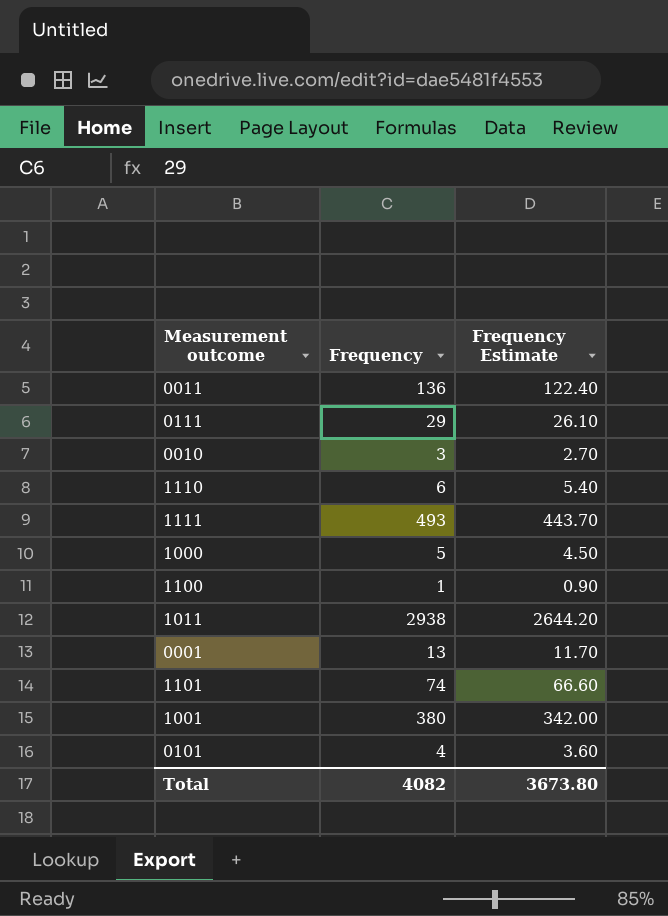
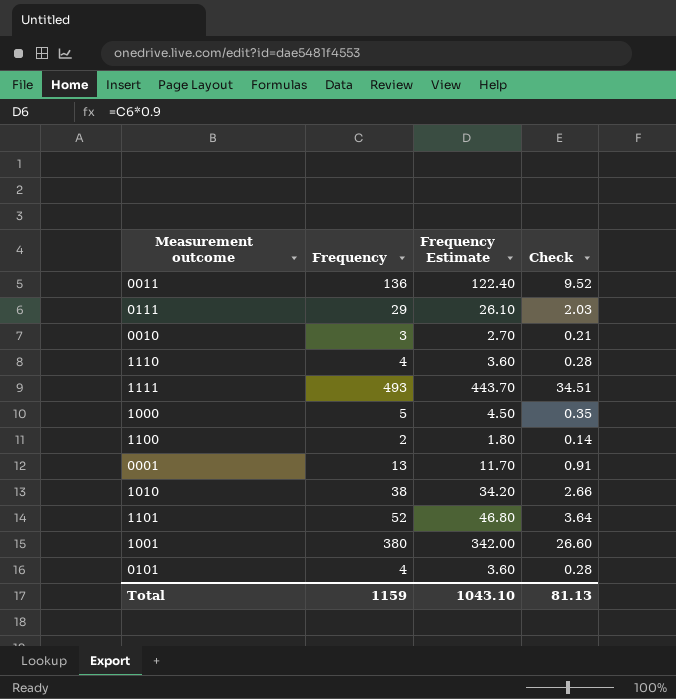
column Check | formula: none -> [Frequency] * 0.07
row 1011: 2938 | 2644.20 -> none
1110 | Frequency: 6 -> 4
1110 | Frequency Estimate: 5.40 -> 3.60
1100 | Frequency: 1 -> 2
1100 | Frequency Estimate: 0.90 -> 1.80
row 1010: none -> 38 | 34.20 | 2.66
1101 | Frequency: 74 -> 52
1101 | Frequency Estimate: 66.60 -> 46.80
Total | Frequency: 4082 -> 1159
Total | Frequency Estimate: 3673.80 -> 1043.10

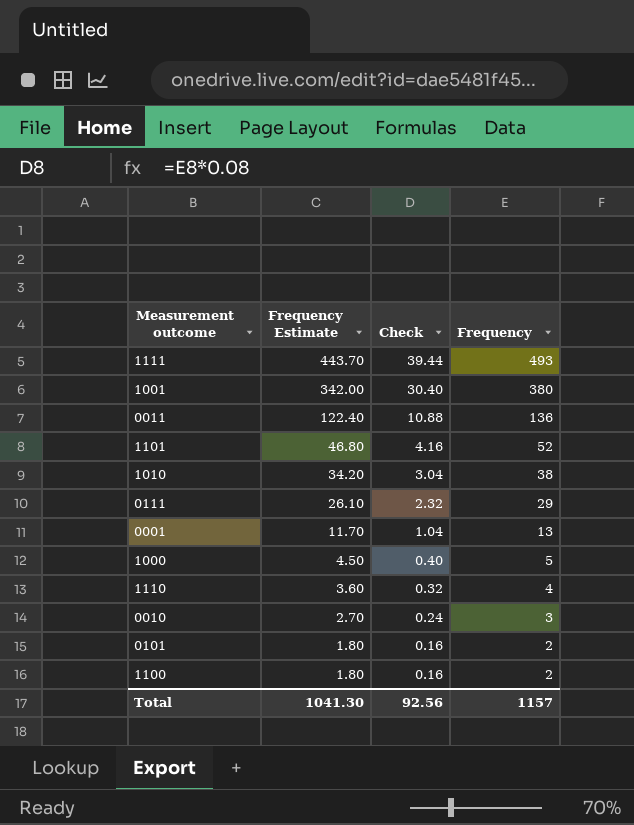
row order: none -> Frequency Estimate descending
column Check | formula: [Frequency] * 0.07 -> [Frequency] * 0.08
column Frequency | position: 2 -> 4
0101 | Frequency Estimate: 3.60 -> 1.80
0101 | Frequency: 4 -> 2
Total | Frequency Estimate: 1043.10 -> 1041.30
Total | Check: 81.13 -> 92.56
Total | Frequency: 1159 -> 1157

